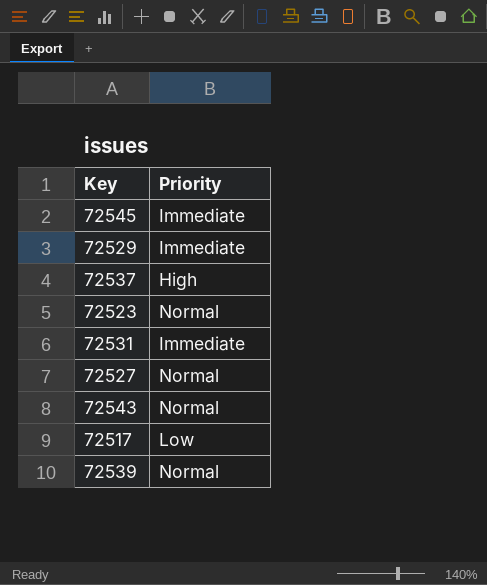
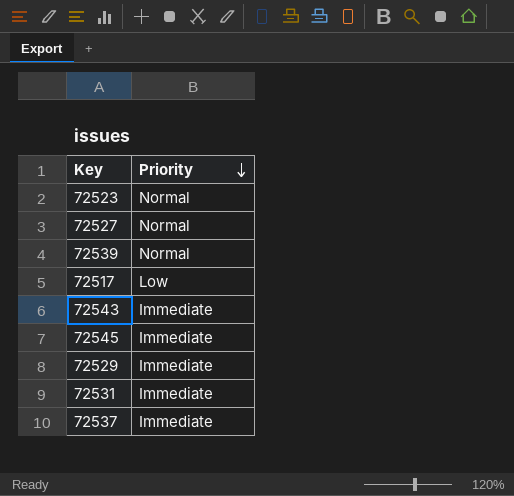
row order: none -> Priority descending
72543 | Priority: Normal -> Immediate
72537 | Priority: High -> Immediate

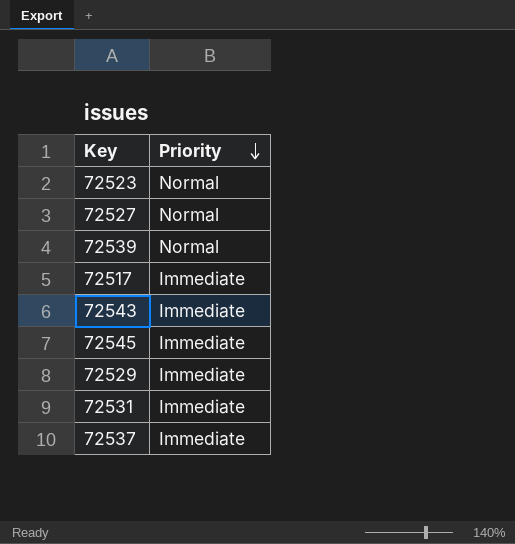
72517 | Priority: Low -> Immediate

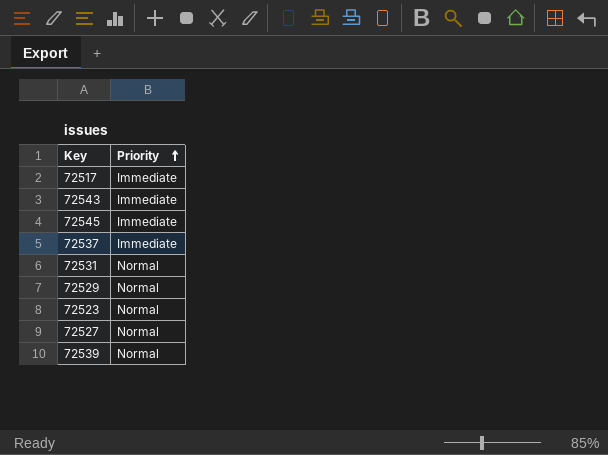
row order: Priority descending -> Priority ascending
72531 | Priority: Immediate -> Normal
72529 | Priority: Immediate -> Normal

